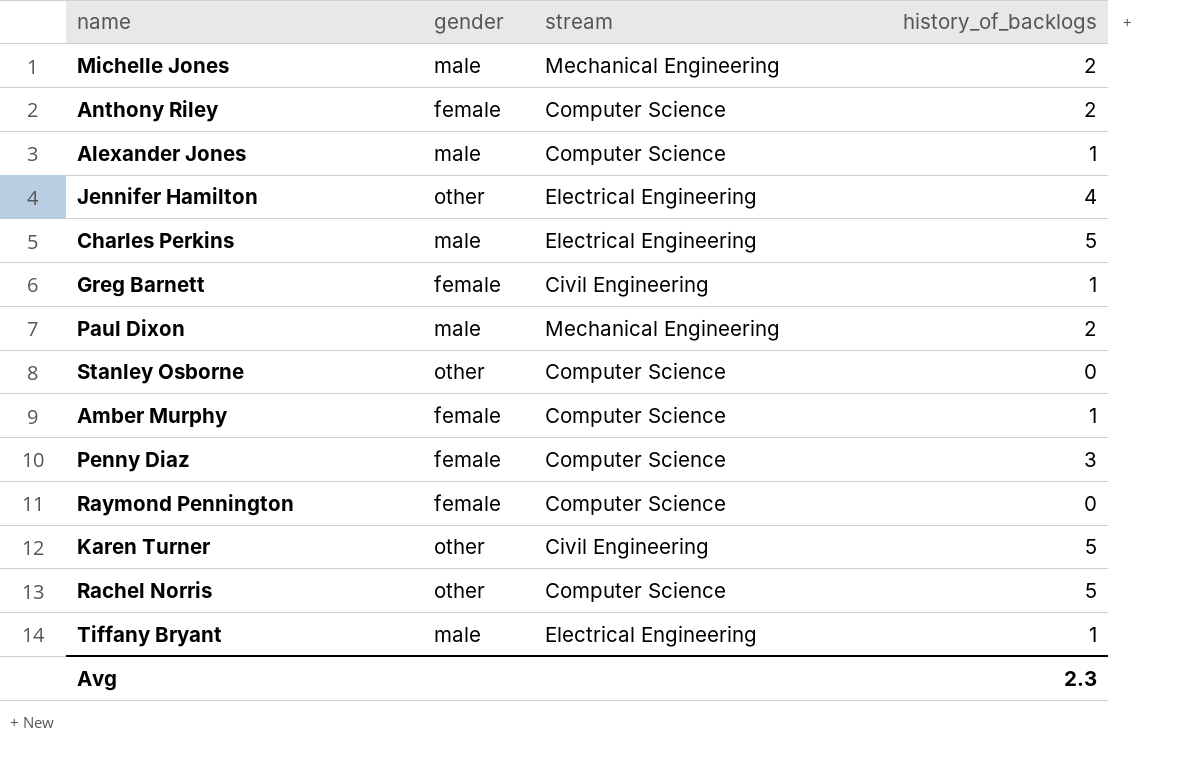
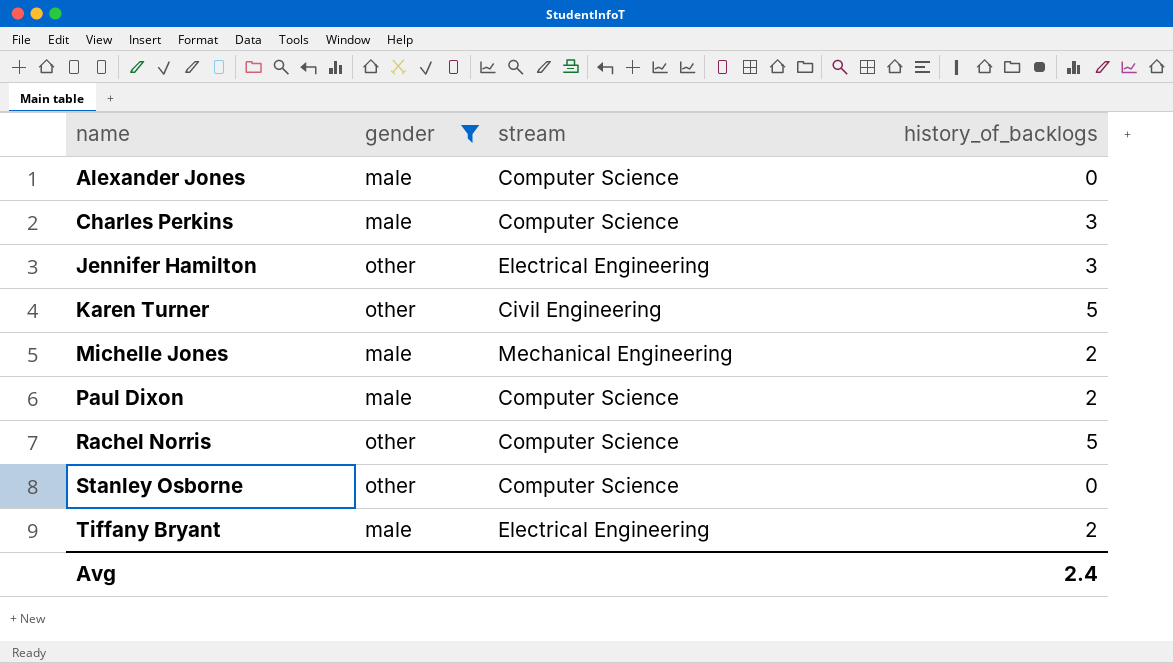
filter: none -> gender != female
row order: none -> name ascending
Alexander Jones | history_of_backlogs: 1 -> 0
Charles Perkins | stream: Electrical Engineering -> Computer Science
Charles Perkins | history_of_backlogs: 5 -> 3
Jennifer Hamilton | history_of_backlogs: 4 -> 3
Paul Dixon | stream: Mechanical Engineering -> Computer Science
Tiffany Bryant | history_of_backlogs: 1 -> 2
Avg | history_of_backlogs: 2.3 -> 2.4

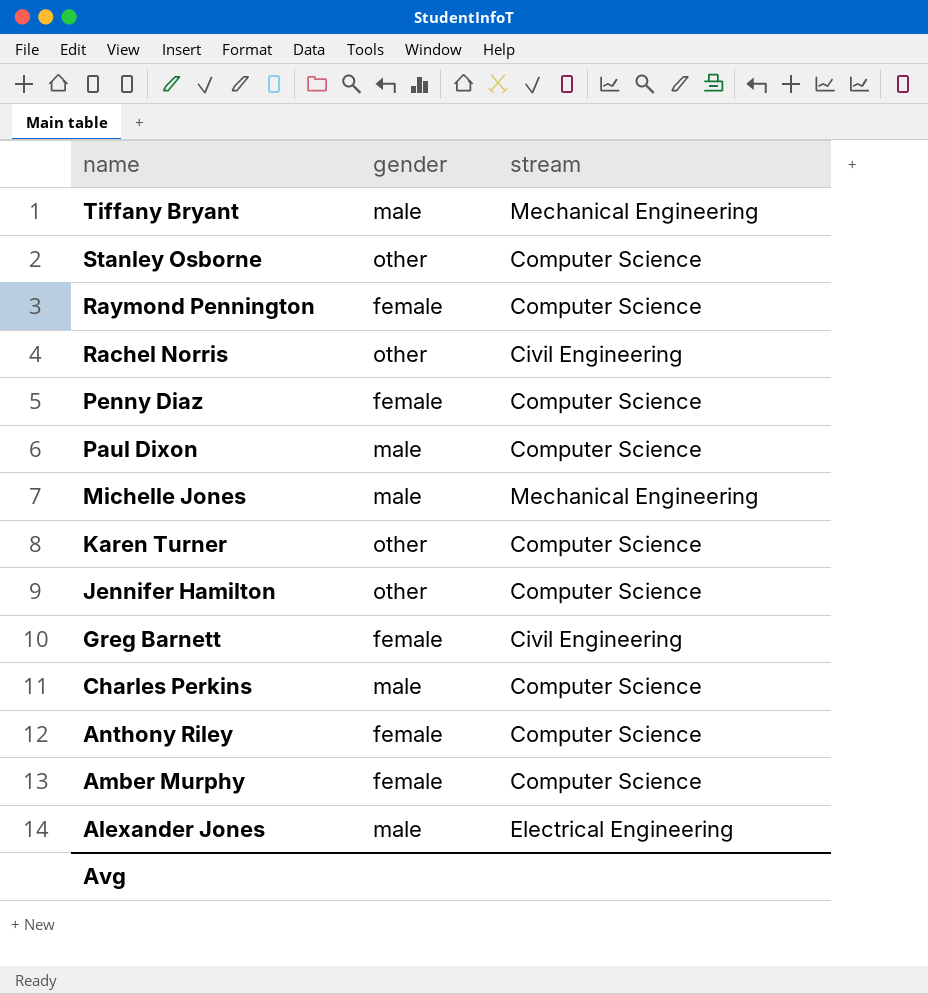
filter: gender != female -> none
row order: name ascending -> name descending
column history_of_backlogs | position: 4 -> none
Tiffany Bryant | stream: Electrical Engineering -> Mechanical Engineering
Rachel Norris | stream: Computer Science -> Civil Engineering
Karen Turner | stream: Civil Engineering -> Computer Science
Jennifer Hamilton | stream: Electrical Engineering -> Computer Science
Alexander Jones | stream: Computer Science -> Electrical Engineering

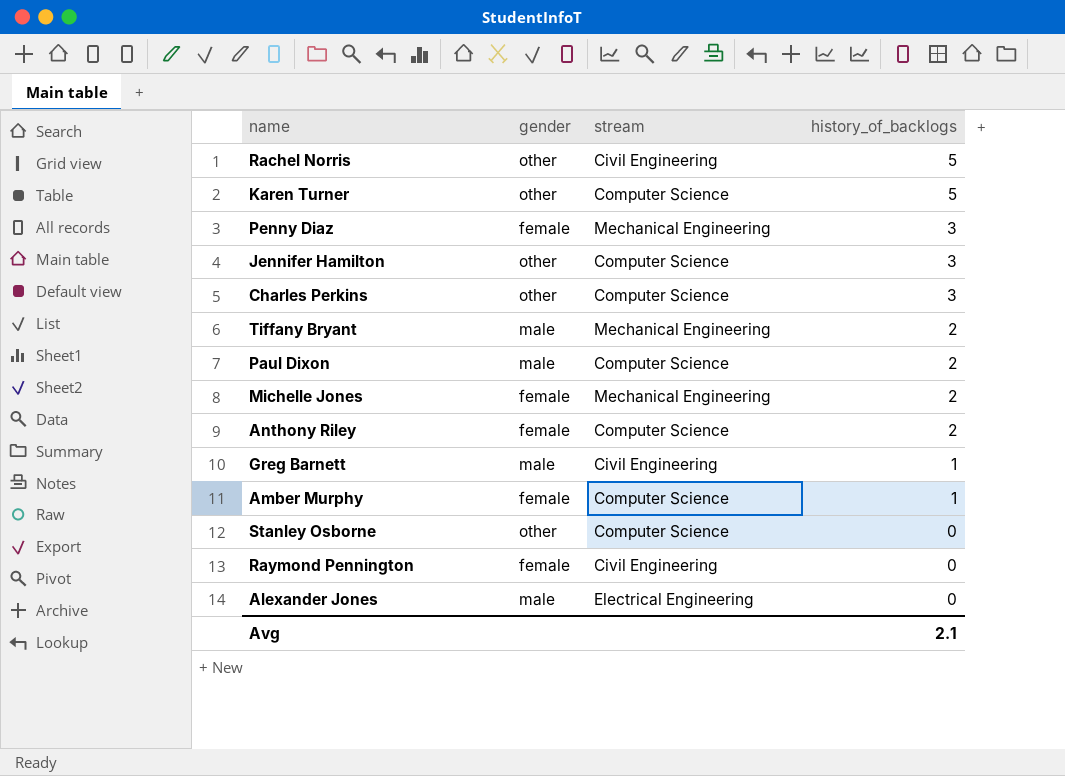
row order: name descending -> history_of_backlogs descending
column history_of_backlogs | position: none -> 4
Penny Diaz | stream: Computer Science -> Mechanical Engineering
Charles Perkins | gender: male -> other
Michelle Jones | gender: male -> female
Greg Barnett | gender: female -> male
Raymond Pennington | stream: Computer Science -> Civil Engineering

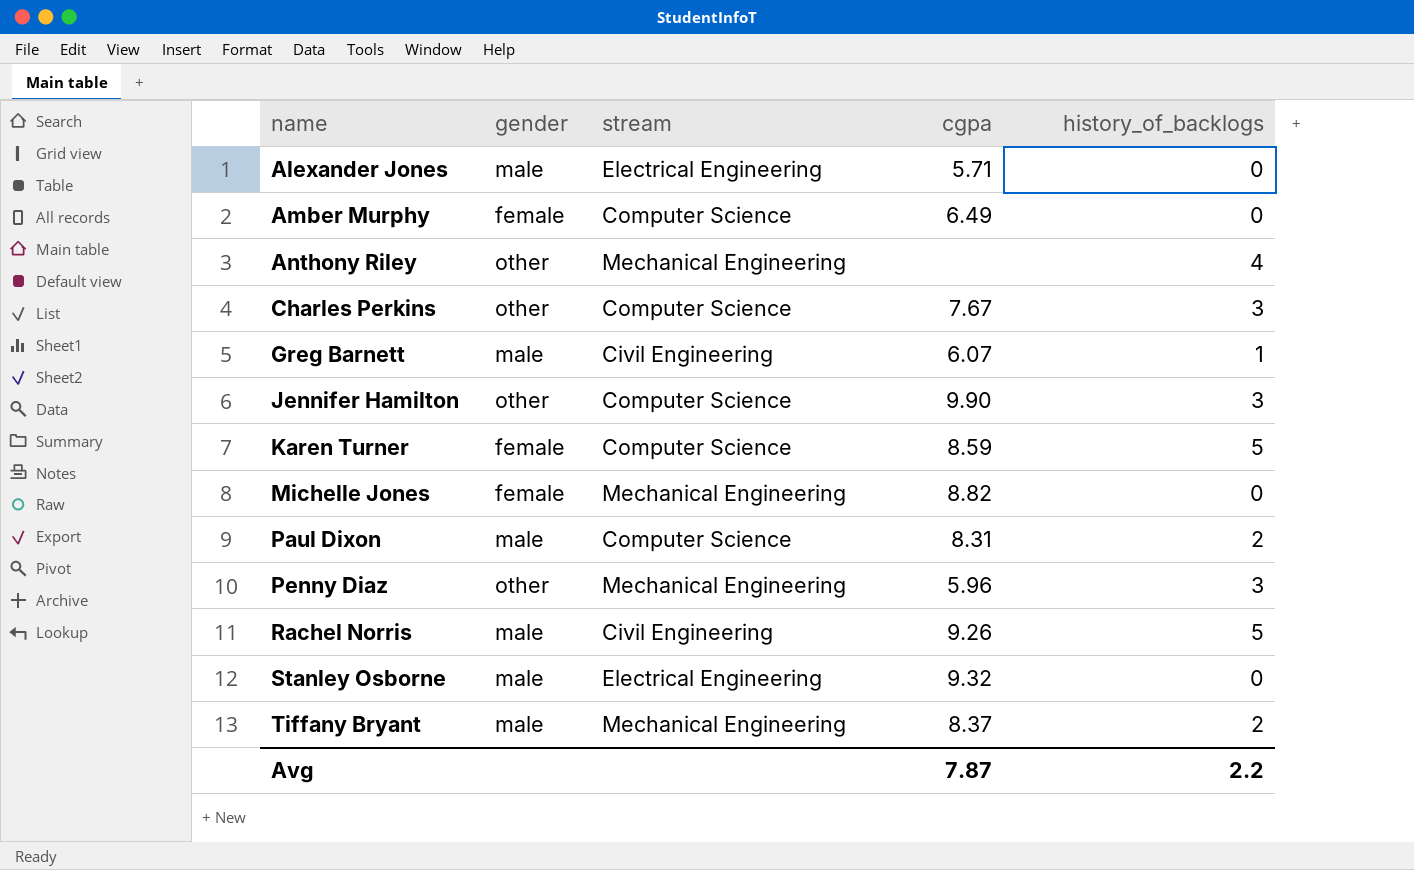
row order: history_of_backlogs descending -> name ascending
column cgpa | position: none -> 4
row Raymond Pennington: female | Civil Engineering | 0 -> none
Amber Murphy | history_of_backlogs: 1 -> 0
Anthony Riley | gender: female -> other
Anthony Riley | stream: Computer Science -> Mechanical Engineering
Anthony Riley | history_of_backlogs: 2 -> 4
Karen Turner | gender: other -> female
Michelle Jones | history_of_backlogs: 2 -> 0
Penny Diaz | gender: female -> other
Rachel Norris | gender: other -> male
Stanley Osborne | gender: other -> male
Stanley Osborne | stream: Computer Science -> Electrical Engineering
Avg | history_of_backlogs: 2.1 -> 2.2

